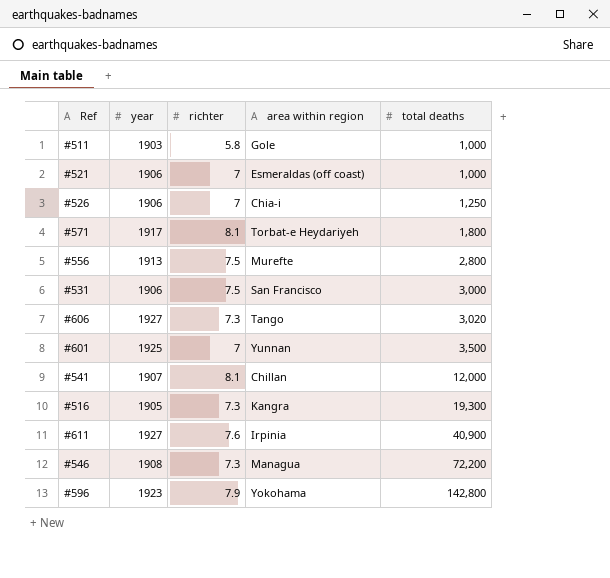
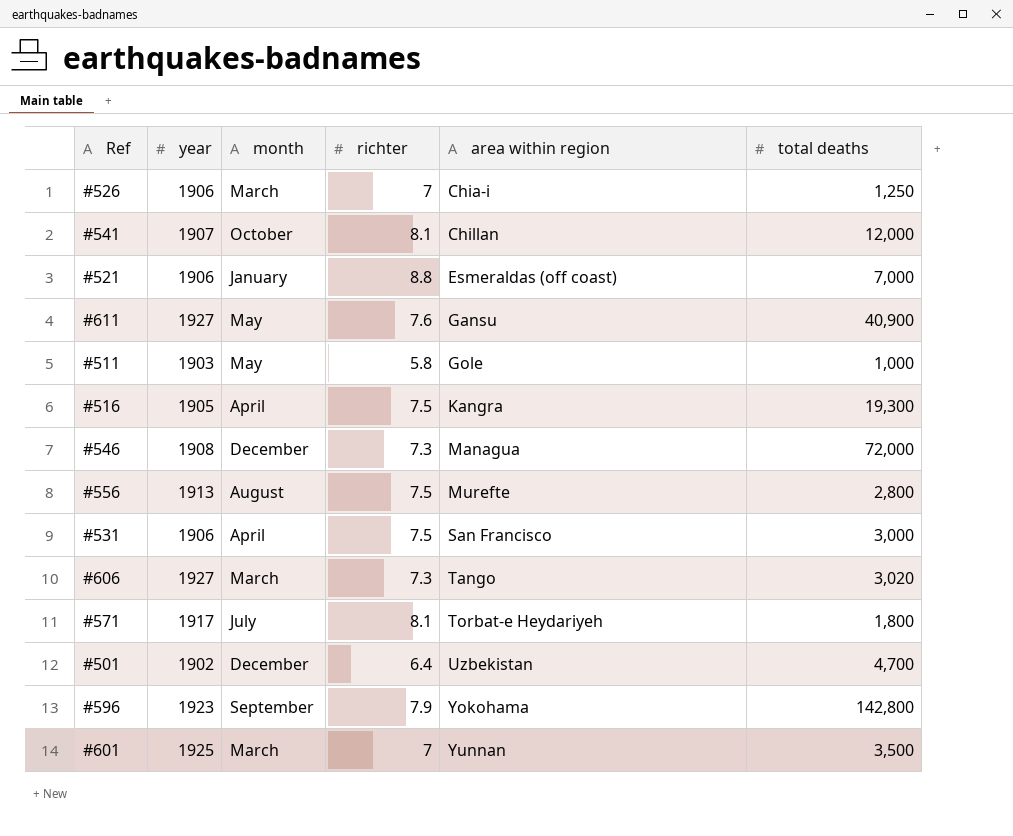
row order: total deaths ascending -> area within region ascending
column month | position: none -> 3
#521 | richter: 7 -> 8.8
#521 | total deaths: 1,000 -> 7,000
#611 | area within region: Irpinia -> Gansu
#516 | richter: 7.3 -> 7.5
#546 | total deaths: 72,200 -> 72,000
row #501: none -> 1902 | December | 6.4 | Uzbekistan | 4,700

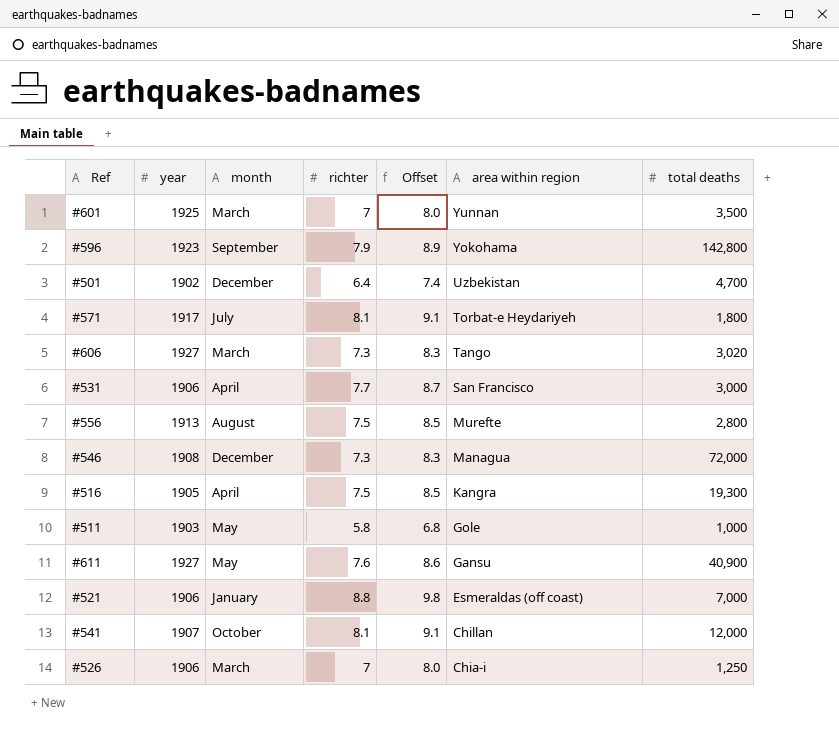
row order: area within region ascending -> area within region descending
column Offset | formula: none -> [richter] + 1
#531 | richter: 7.5 -> 7.7

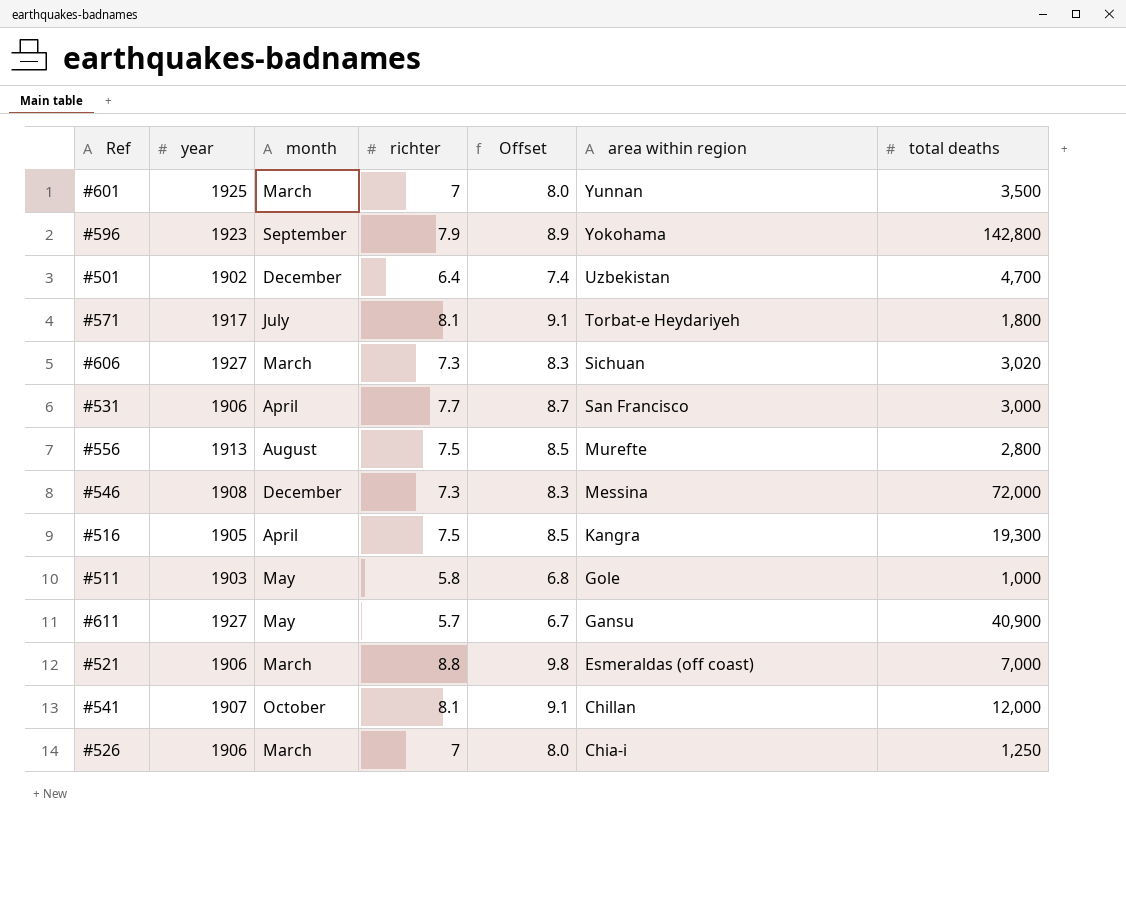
#606 | area within region: Tango -> Sichuan
#546 | area within region: Managua -> Messina
#611 | richter: 7.6 -> 5.7
#611 | Offset: 8.6 -> 6.7
#521 | month: January -> March

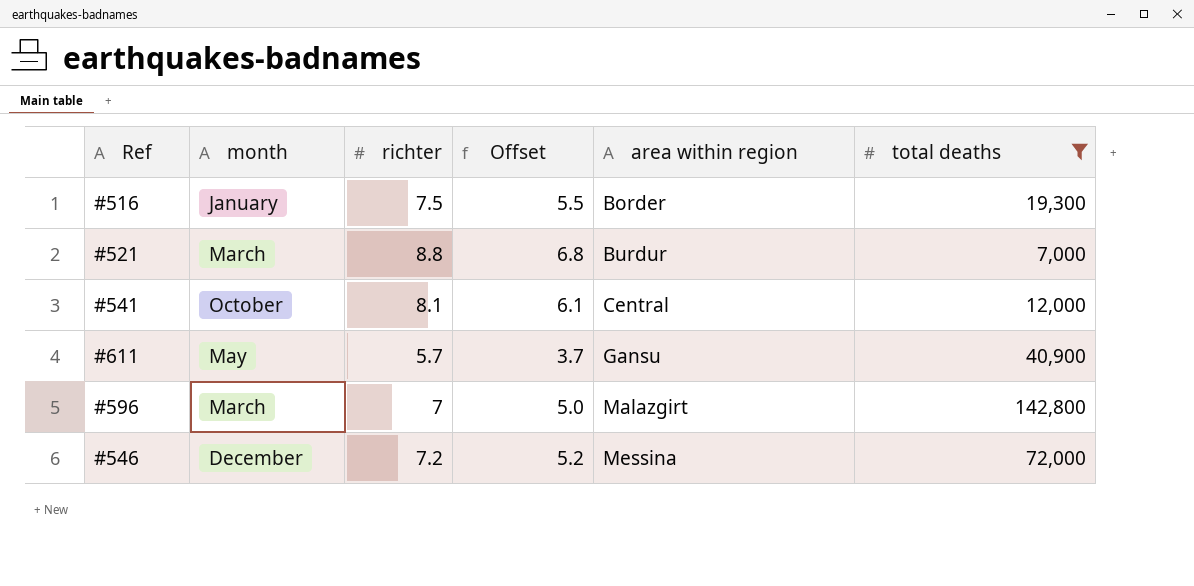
filter: none -> total deaths >= 7,000
row order: area within region descending -> area within region ascending
column year | position: 2 -> none
column Offset | formula: [richter] + 1 -> [richter] - 2
#516 | month: April -> January
#516 | area within region: Kangra -> Border
#521 | area within region: Esmeraldas (off coast) -> Burdur
#541 | area within region: Chillan -> Central
#596 | month: September -> March
#596 | richter: 7.9 -> 7
#596 | area within region: Yokohama -> Malazgirt
#546 | richter: 7.3 -> 7.2

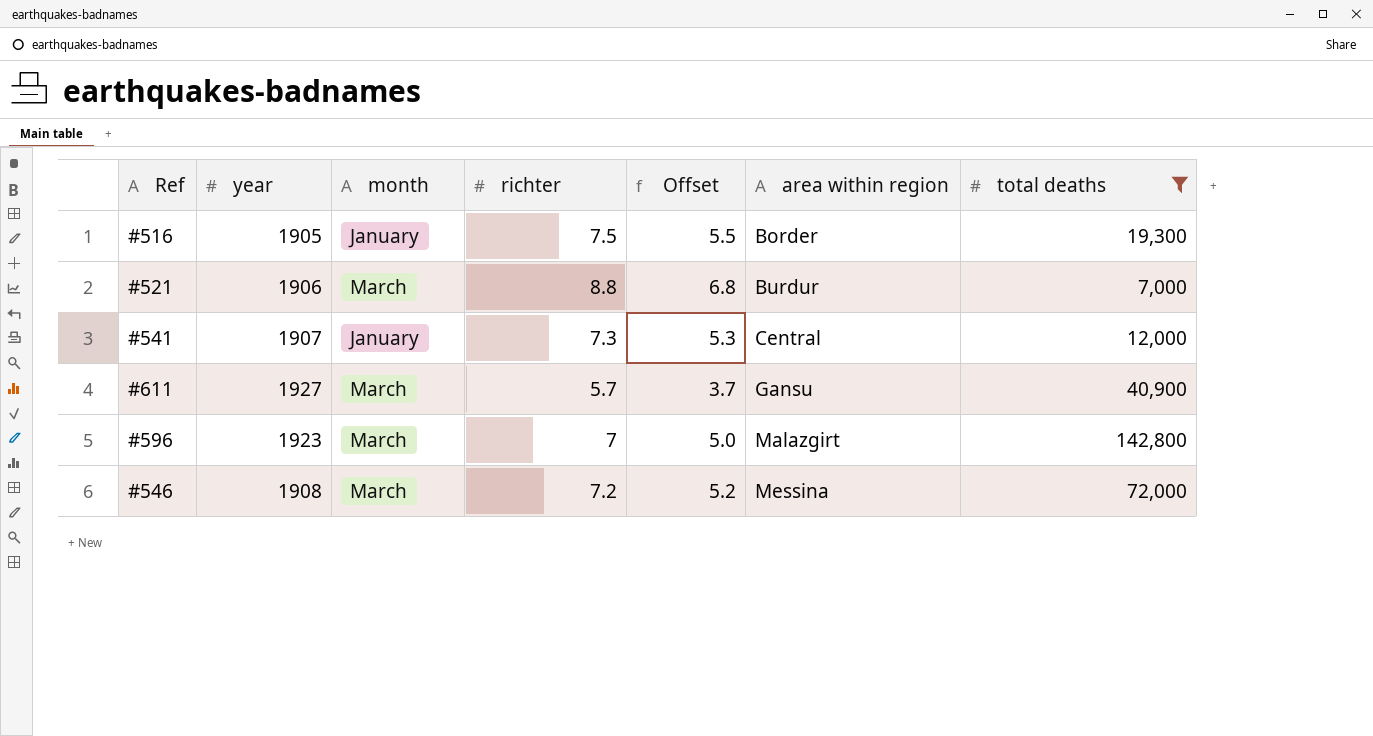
column year | position: none -> 2
#541 | month: October -> January
#541 | richter: 8.1 -> 7.3
#541 | Offset: 6.1 -> 5.3
#611 | month: May -> March
#546 | month: December -> March

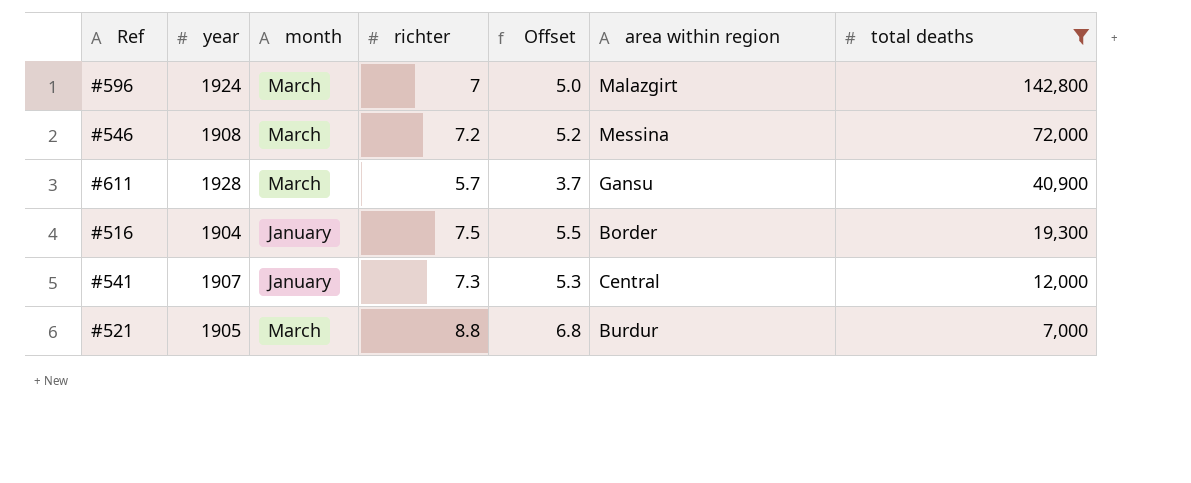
row order: area within region ascending -> total deaths descending
#596 | year: 1923 -> 1924
#611 | year: 1927 -> 1928
#516 | year: 1905 -> 1904
#521 | year: 1906 -> 1905

